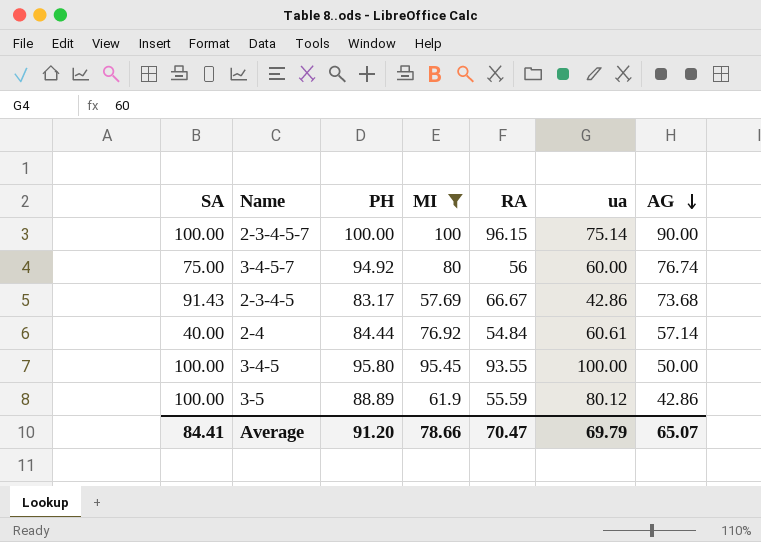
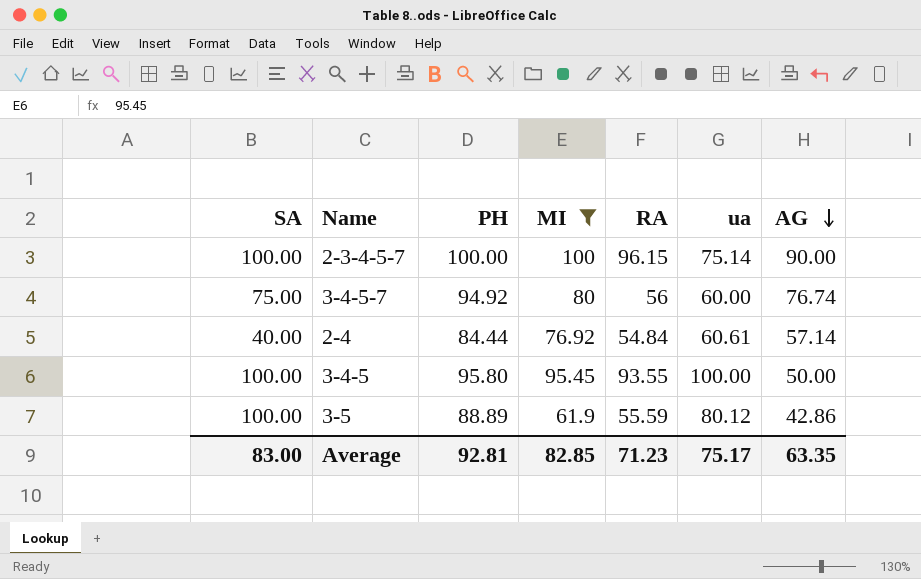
row 2-3-4-5: 91.43 | 83.17 | 57.69 | 66.67 | 42.86 | 73.68 -> none
Average | SA: 84.41 -> 83.00
Average | PH: 91.20 -> 92.81
Average | MI: 78.66 -> 82.85
Average | RA: 70.47 -> 71.23
Average | ua: 69.79 -> 75.17
Average | AG: 65.07 -> 63.35

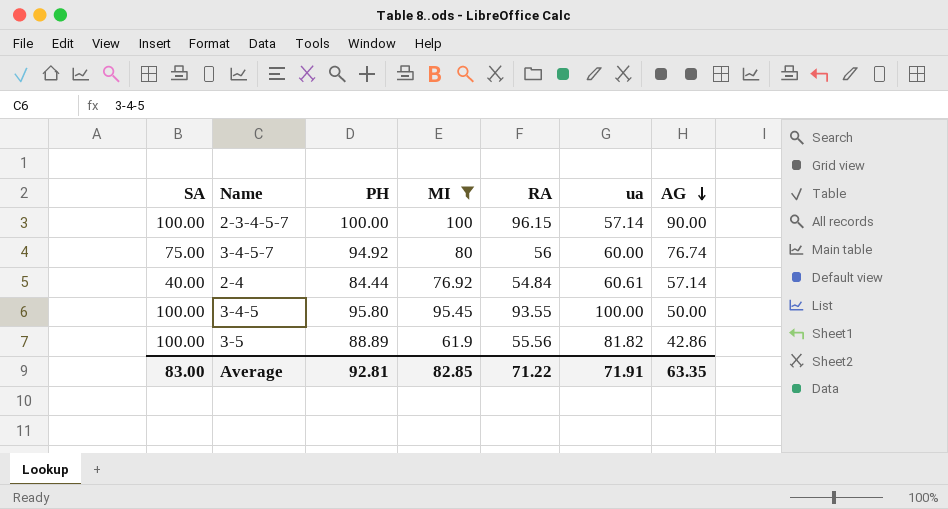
2-3-4-5-7 | ua: 75.14 -> 57.14
3-5 | RA: 55.59 -> 55.56
3-5 | ua: 80.12 -> 81.82
Average | RA: 71.23 -> 71.22
Average | ua: 75.17 -> 71.91

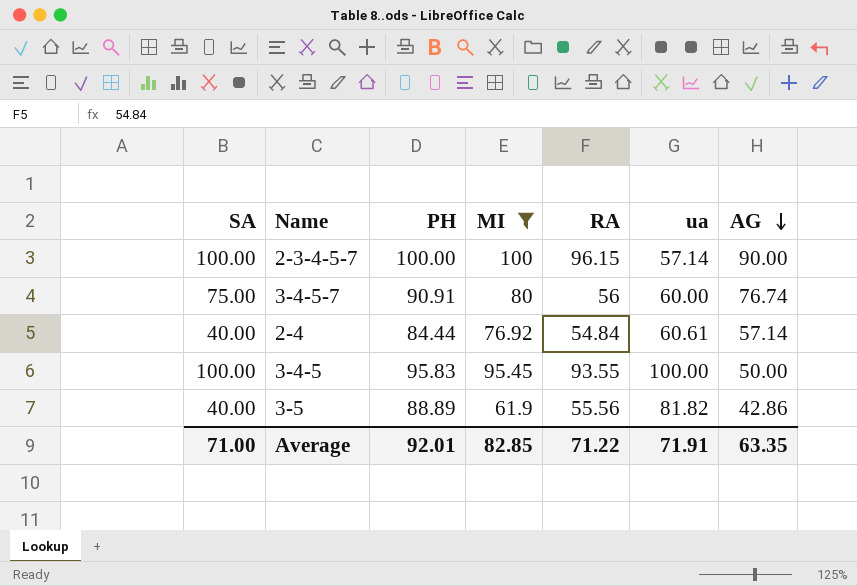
3-4-5-7 | PH: 94.92 -> 90.91
3-4-5 | PH: 95.80 -> 95.83
3-5 | SA: 100.00 -> 40.00
Average | SA: 83.00 -> 71.00
Average | PH: 92.81 -> 92.01

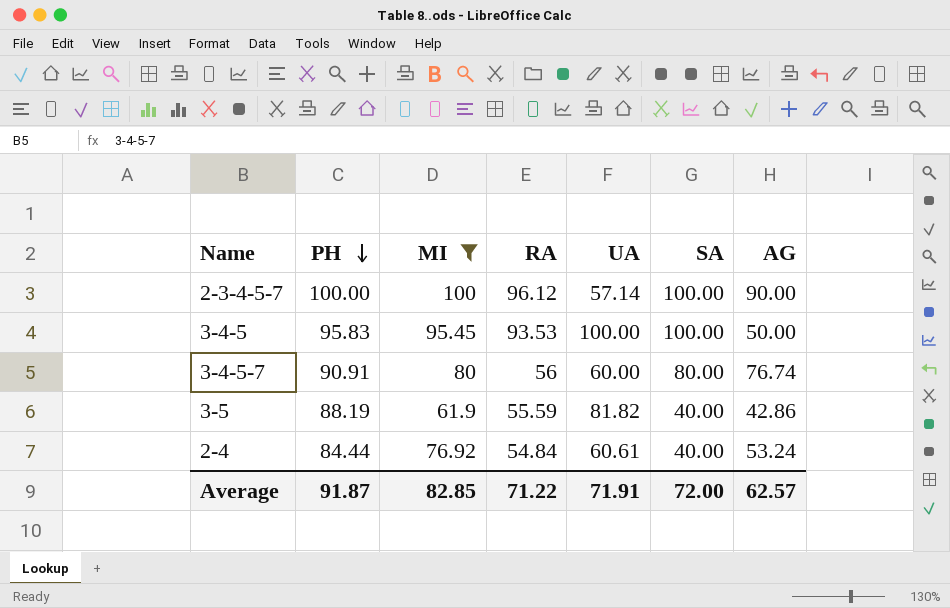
row order: AG descending -> PH descending
column name: ua -> UA
column SA | position: 1 -> 6
2-3-4-5-7 | RA: 96.15 -> 96.12
3-4-5 | RA: 93.55 -> 93.53
3-4-5-7 | SA: 75.00 -> 80.00
3-5 | PH: 88.89 -> 88.19
3-5 | RA: 55.56 -> 55.59
2-4 | AG: 57.14 -> 53.24
Average | PH: 92.01 -> 91.87
Average | SA: 71.00 -> 72.00
Average | AG: 63.35 -> 62.57

